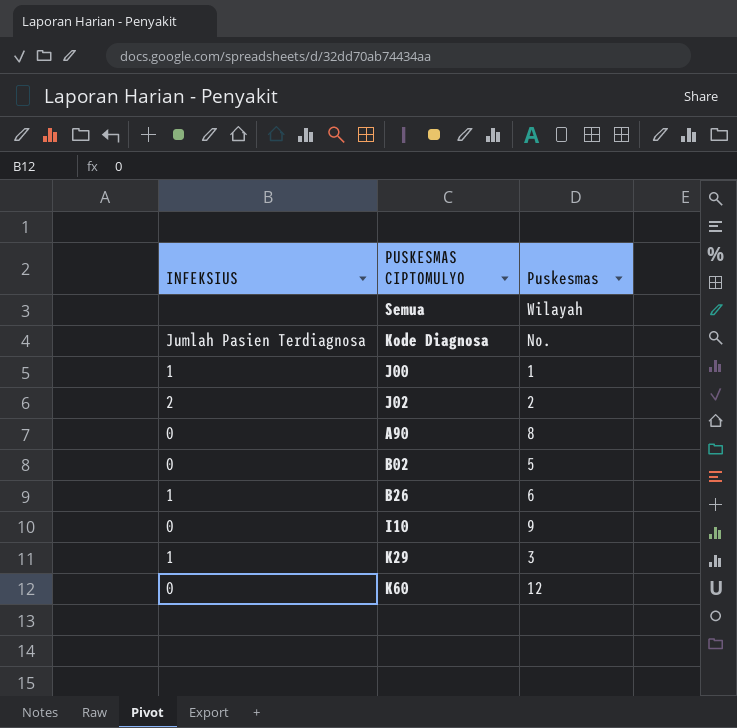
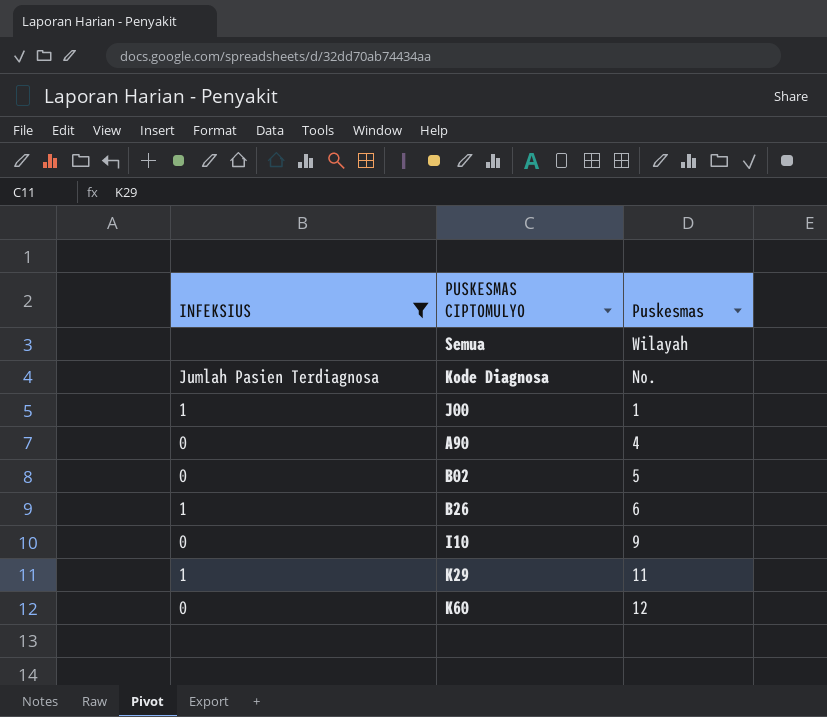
filter: none -> INFEKSIUS != 2
A90 | Puskesmas: 8 -> 4
K29 | Puskesmas: 3 -> 11

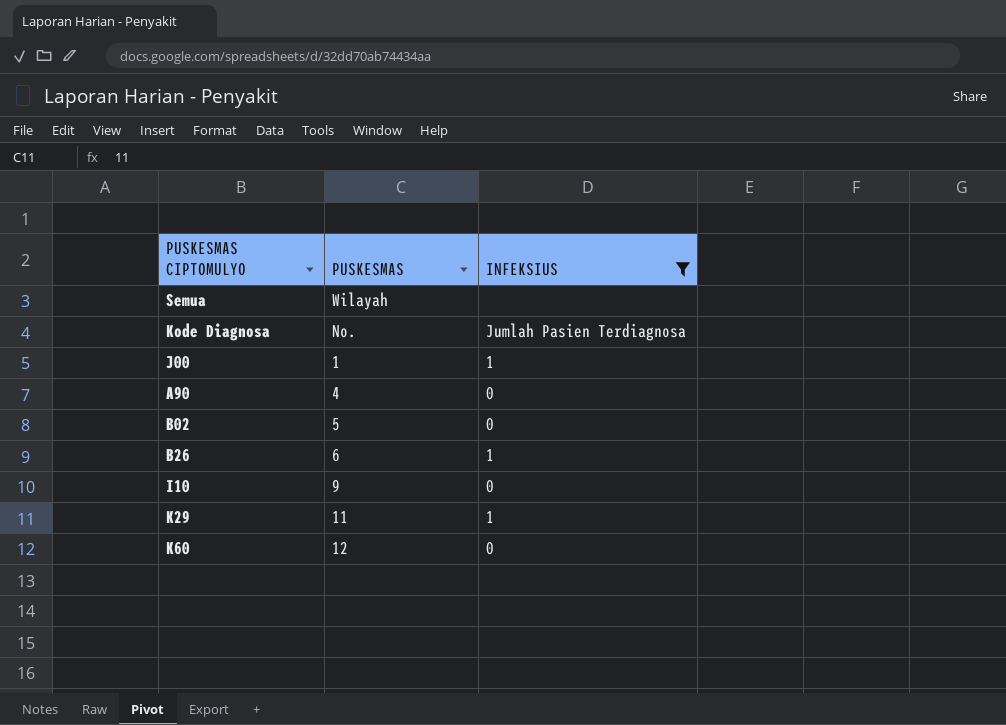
column name: Puskesmas -> PUSKESMAS
column INFEKSIUS | position: 1 -> 3

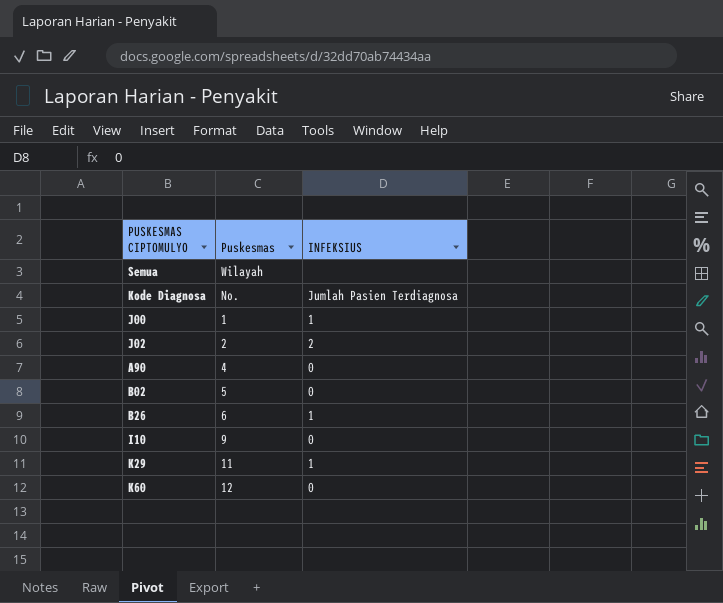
filter: INFEKSIUS != 2 -> none
column name: PUSKESMAS -> Puskesmas

